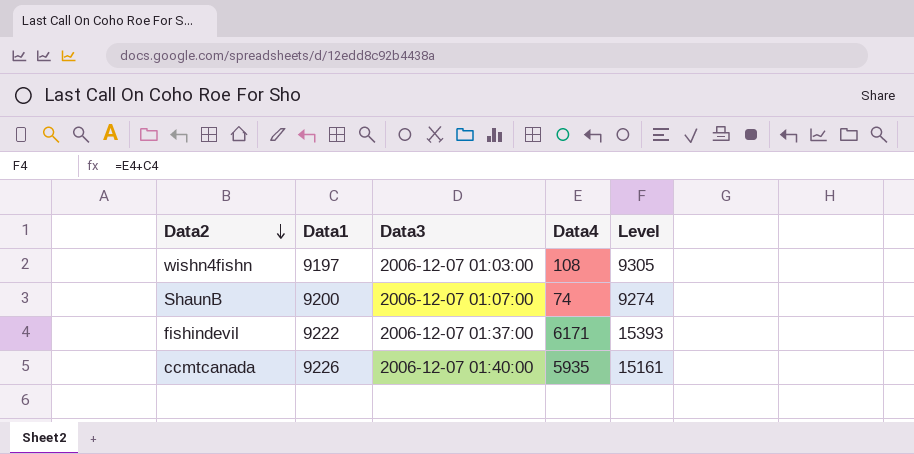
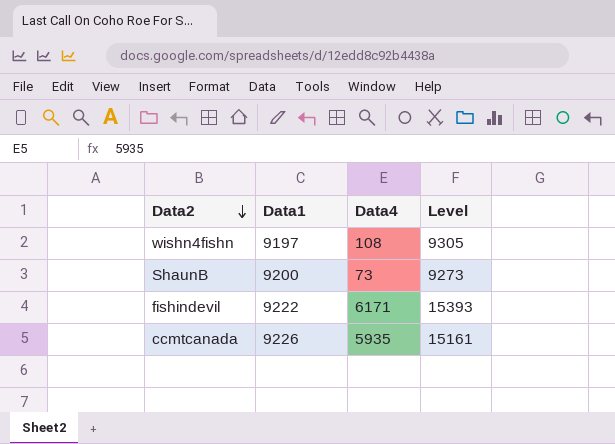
column Data3 | position: 3 -> none
ShaunB | Data4: 74 -> 73
ShaunB | Level: 9274 -> 9273

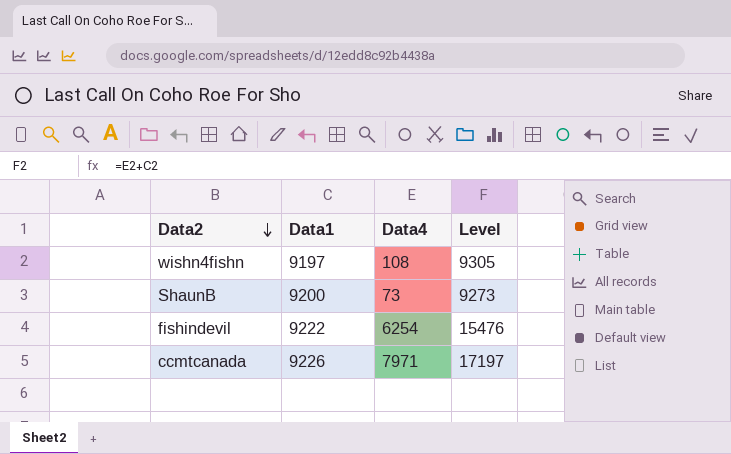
fishindevil | Data4: 6171 -> 6254
fishindevil | Level: 15393 -> 15476
ccmtcanada | Data4: 5935 -> 7971
ccmtcanada | Level: 15161 -> 17197

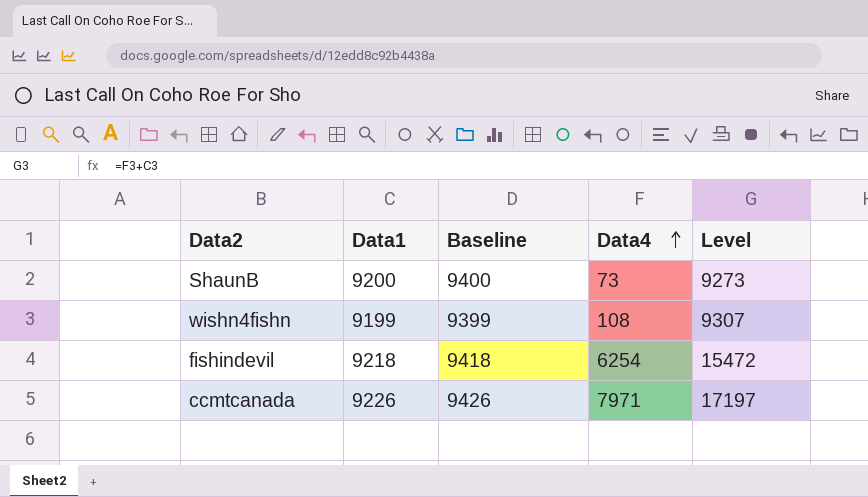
row order: Data2 descending -> Data4 ascending
column Baseline | formula: none -> [Data1] + 200
wishn4fishn | Data1: 9197 -> 9199
wishn4fishn | Level: 9305 -> 9307
fishindevil | Data1: 9222 -> 9218
fishindevil | Level: 15476 -> 15472

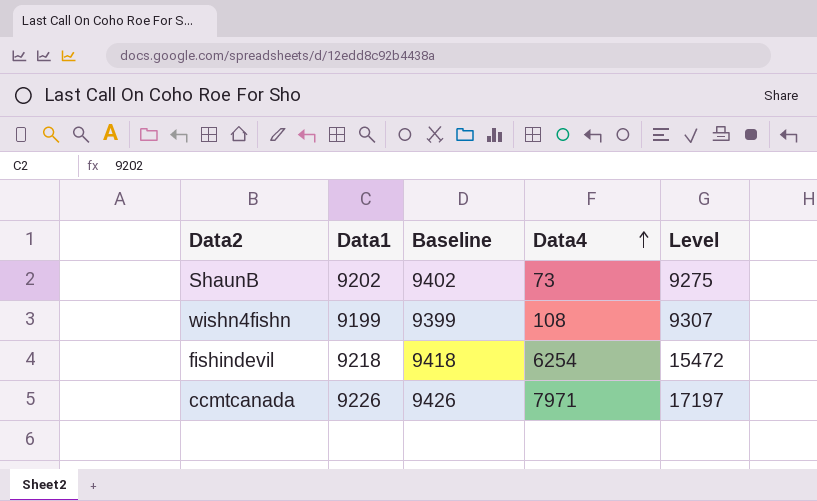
ShaunB | Data1: 9200 -> 9202
ShaunB | Baseline: 9400 -> 9402
ShaunB | Level: 9273 -> 9275

